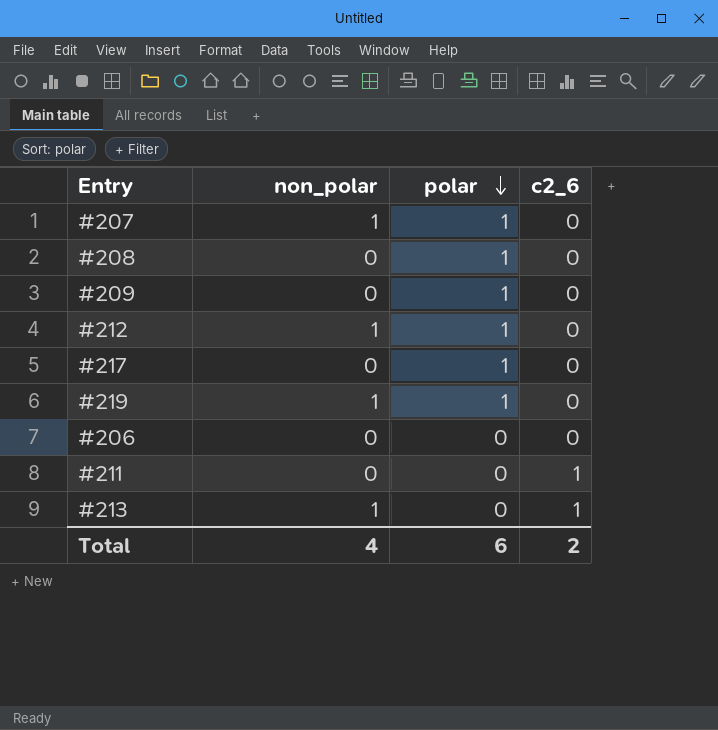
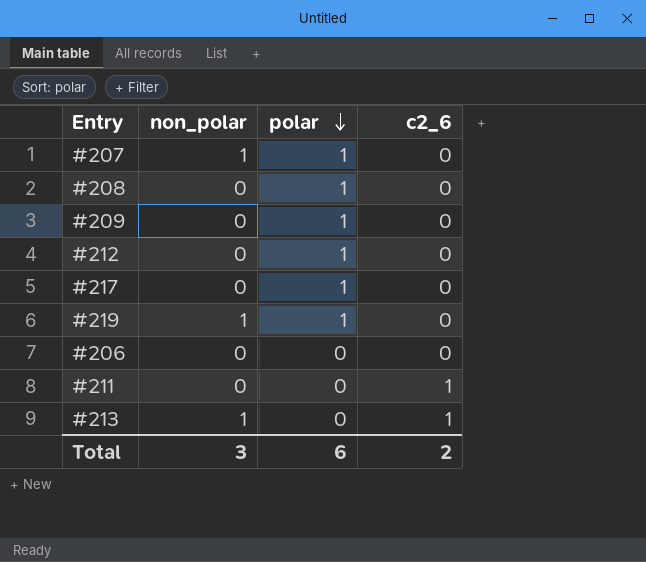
#212 | non_polar: 1 -> 0
Total | non_polar: 4 -> 3

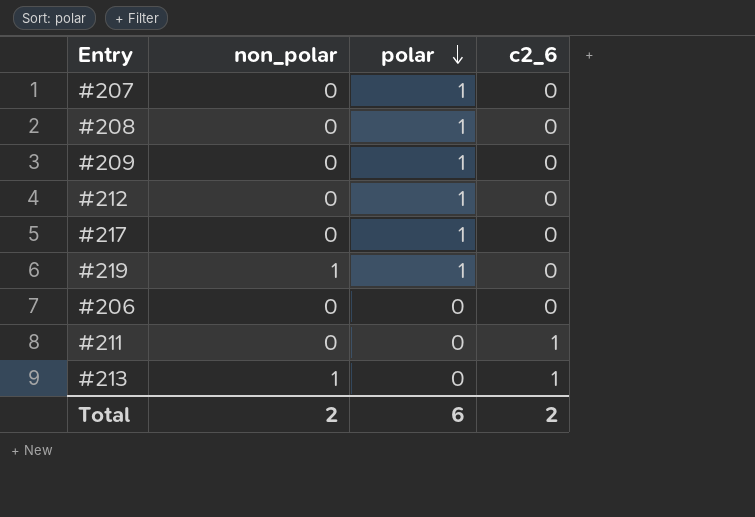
#207 | non_polar: 1 -> 0
Total | non_polar: 3 -> 2

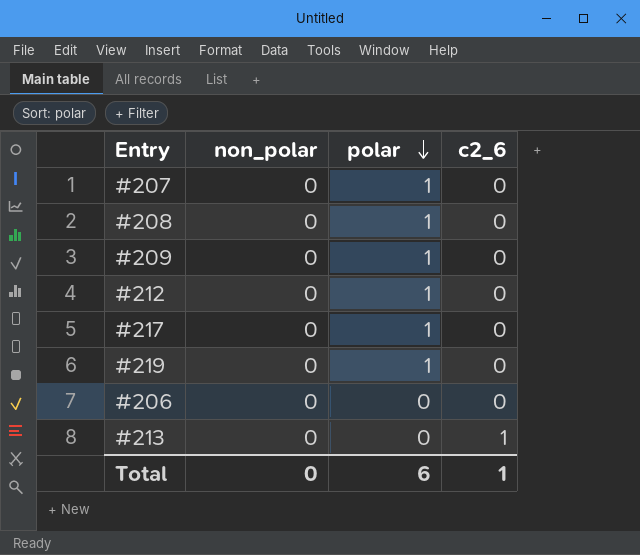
row #211: 0 | 0 | 1 -> none
#219 | non_polar: 1 -> 0
#213 | non_polar: 1 -> 0
Total | non_polar: 2 -> 0
Total | c2_6: 2 -> 1

